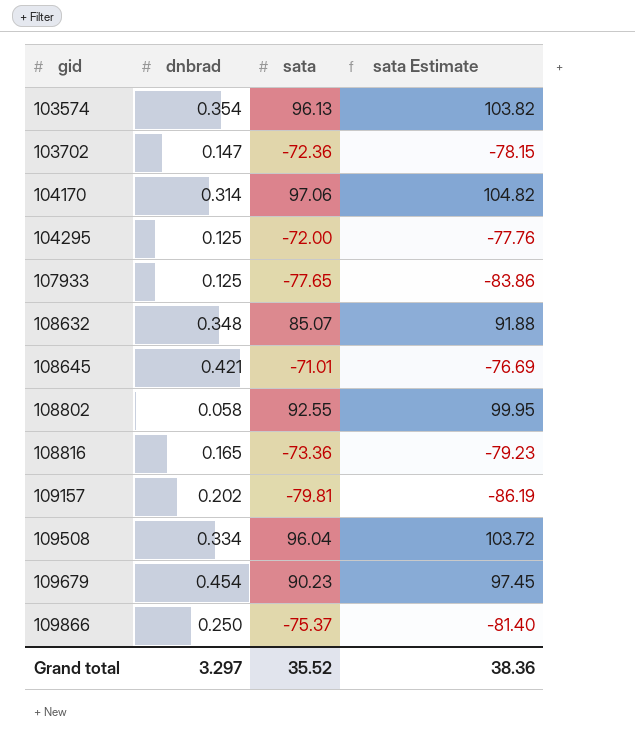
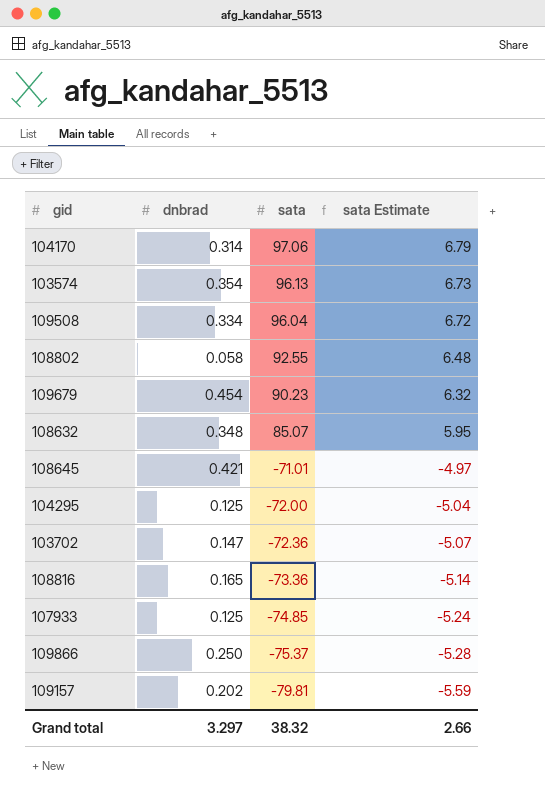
row order: gid ascending -> sata descending
column sata Estimate | formula: [sata] * 1.08 -> [sata] * 0.07
107933 | sata: -77.65 -> -74.85
Grand total | sata: 35.52 -> 38.32
Grand total | sata Estimate: 38.36 -> 2.66

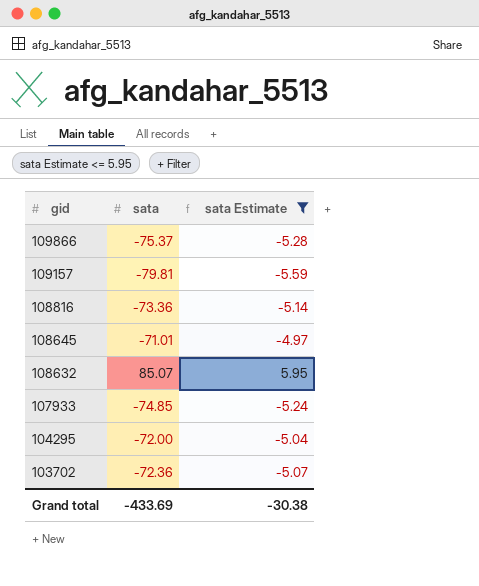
filter: none -> sata Estimate <= 5.95
row order: sata descending -> gid descending
column dnbrad | position: 2 -> none
Grand total | sata: 38.32 -> -433.69
Grand total | sata Estimate: 2.66 -> -30.38

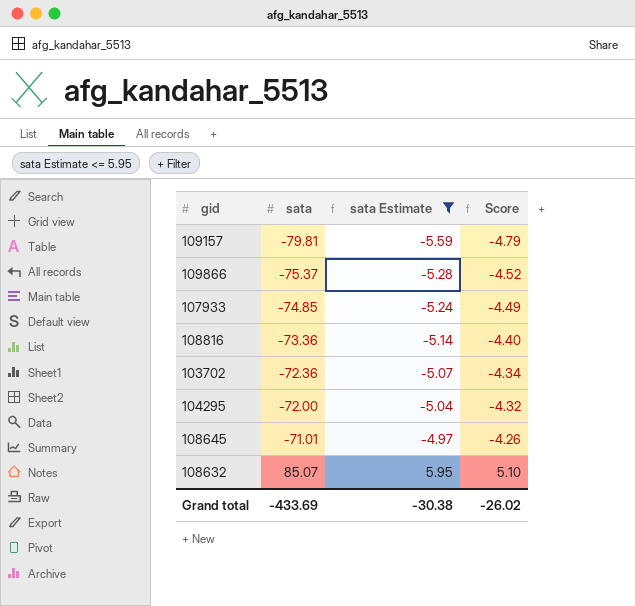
row order: gid descending -> sata ascending
column Score | formula: none -> [sata] * 0.06

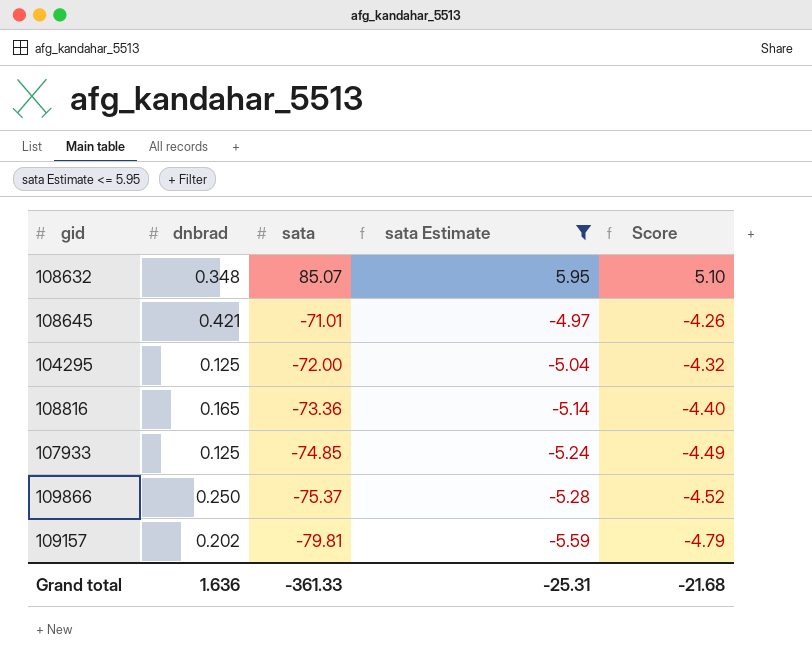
row order: sata ascending -> sata descending
column dnbrad | position: none -> 2
row 103702: -72.36 | -5.07 | -4.34 -> none
Grand total | sata: -433.69 -> -361.33
Grand total | sata Estimate: -30.38 -> -25.31
Grand total | Score: -26.02 -> -21.68

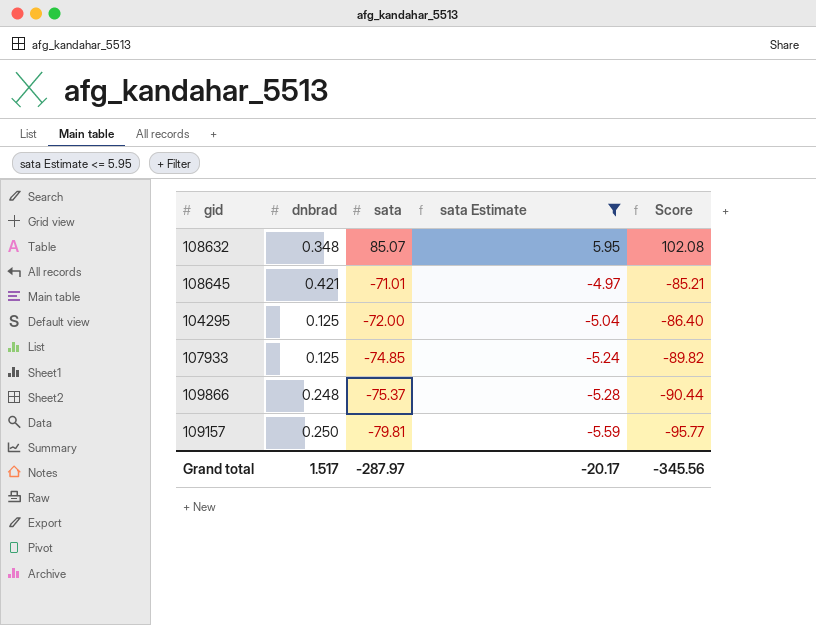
column Score | formula: [sata] * 0.06 -> [sata] * 1.2
row 108816: 0.165 | -73.36 | -5.14 | -4.40 -> none
109866 | dnbrad: 0.250 -> 0.248
109157 | dnbrad: 0.202 -> 0.250
Grand total | dnbrad: 1.636 -> 1.517
Grand total | sata: -361.33 -> -287.97
Grand total | sata Estimate: -25.31 -> -20.17
Grand total | Score: -21.68 -> -345.56

